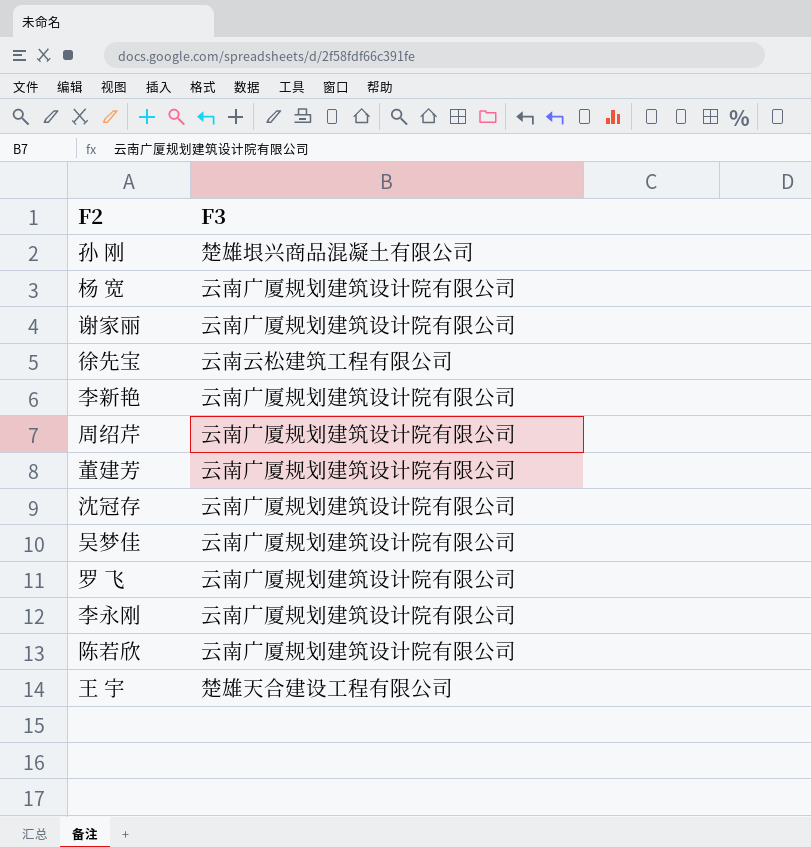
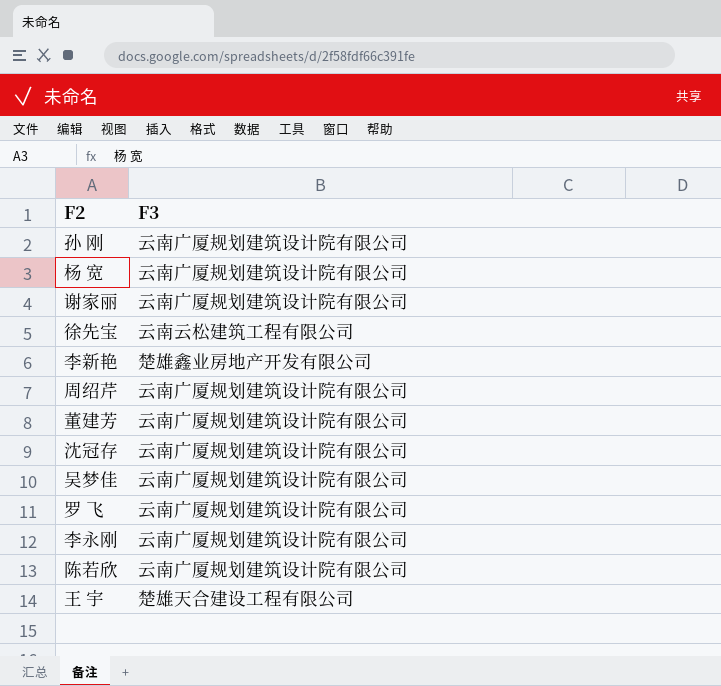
孙 刚 | F3: 楚雄垠兴商品混凝土有限公司 -> 云南广厦规划建筑设计院有限公司
李新艳 | F3: 云南广厦规划建筑设计院有限公司 -> 楚雄鑫业房地产开发有限公司

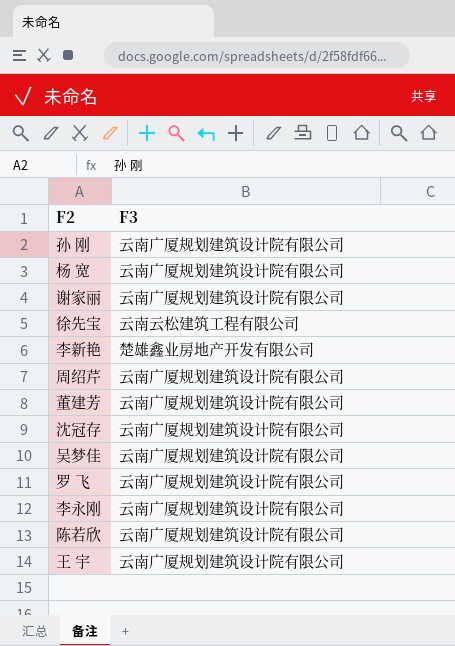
王 宇 | F3: 楚雄天合建设工程有限公司 -> 云南广厦规划建筑设计院有限公司

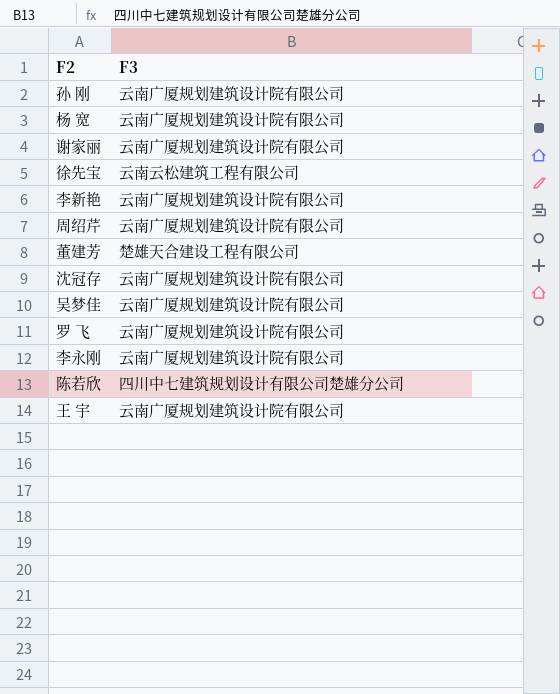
李新艳 | F3: 楚雄鑫业房地产开发有限公司 -> 云南广厦规划建筑设计院有限公司
董建芳 | F3: 云南广厦规划建筑设计院有限公司 -> 楚雄天合建设工程有限公司
陈若欣 | F3: 云南广厦规划建筑设计院有限公司 -> 四川中七建筑规划设计有限公司楚雄分公司

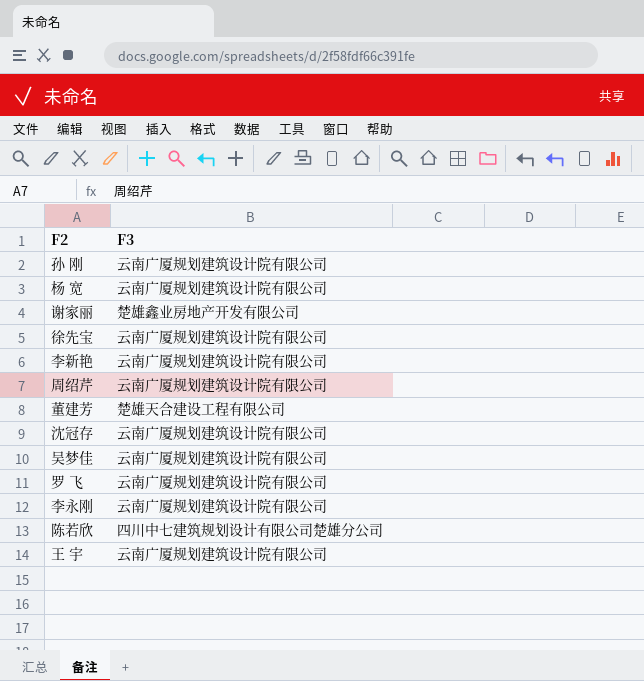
谢家丽 | F3: 云南广厦规划建筑设计院有限公司 -> 楚雄鑫业房地产开发有限公司
徐先宝 | F3: 云南云松建筑工程有限公司 -> 云南广厦规划建筑设计院有限公司

